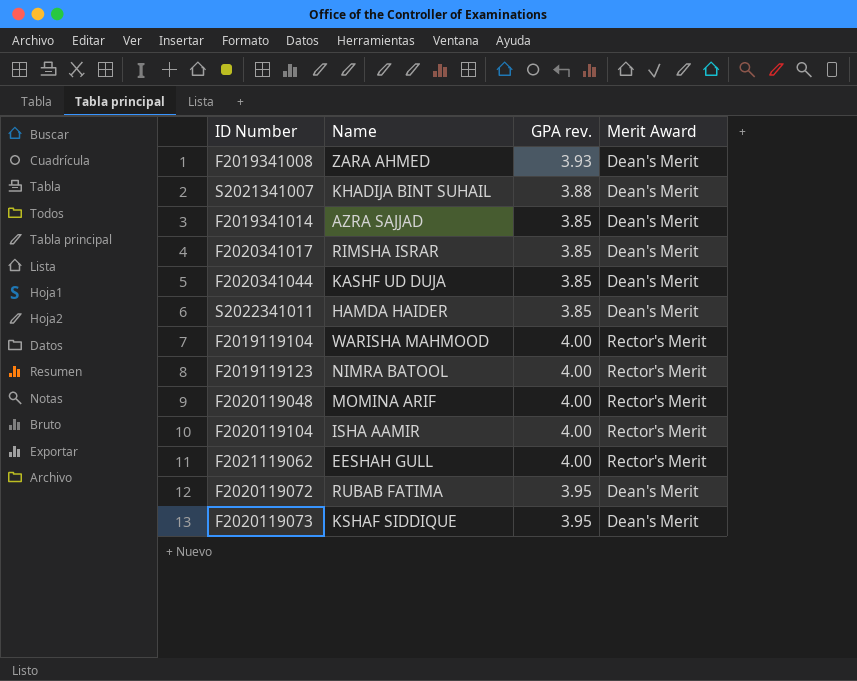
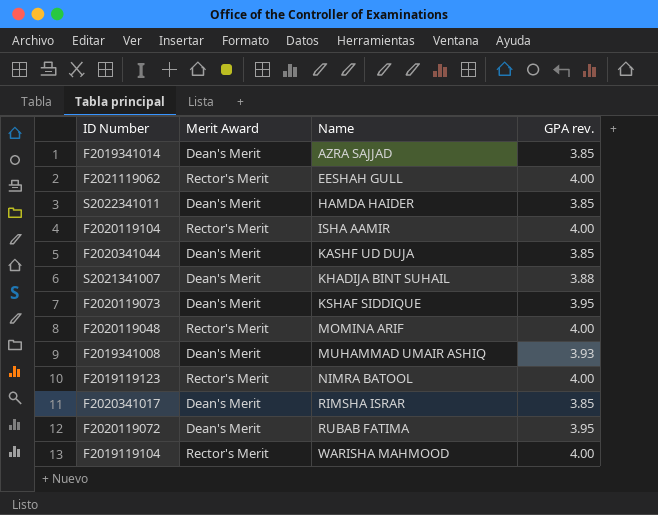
row order: none -> Name ascending
column Merit Award | position: 4 -> 2
F2019341008 | Name: ZARA AHMED -> MUHAMMAD UMAIR ASHIQ

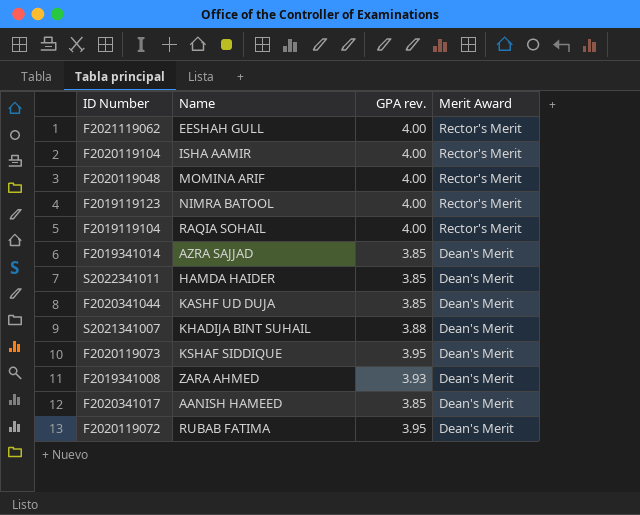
row order: Name ascending -> Merit Award descending
column Merit Award | position: 2 -> 4
F2019119104 | Name: WARISHA MAHMOOD -> RAQIA SOHAIL
F2019341008 | Name: MUHAMMAD UMAIR ASHIQ -> ZARA AHMED
F2020341017 | Name: RIMSHA ISRAR -> AANISH HAMEED

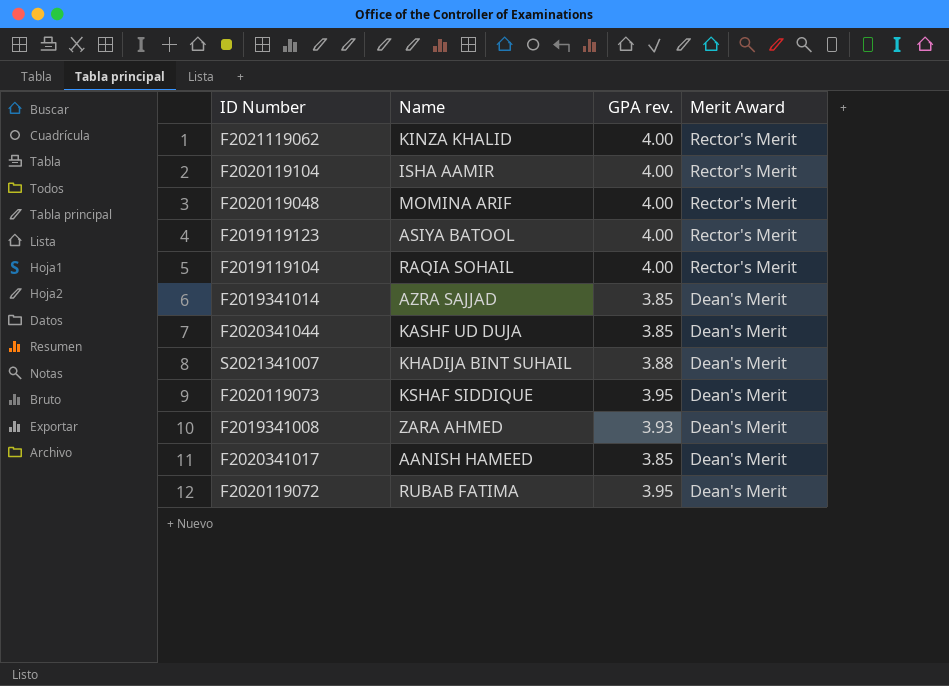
row S2022341011: HAMDA HAIDER | 3.85 | Dean's Merit -> none
F2021119062 | Name: EESHAH GULL -> KINZA KHALID
F2019119123 | Name: NIMRA BATOOL -> ASIYA BATOOL

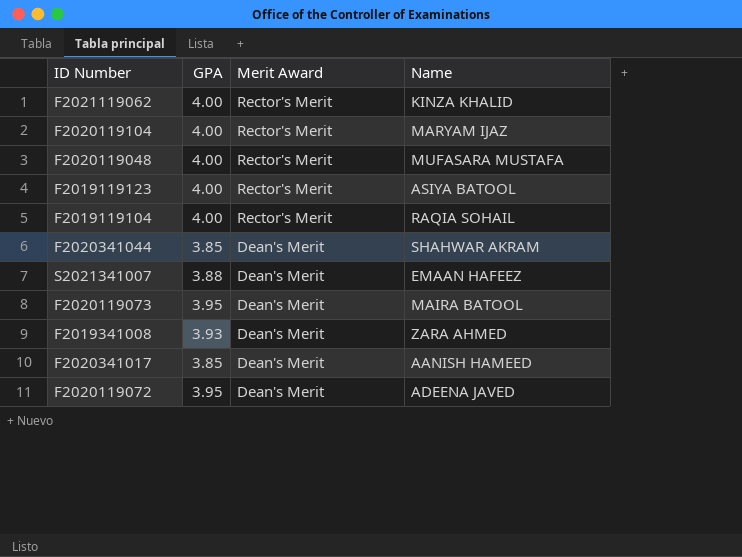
column name: GPA rev. -> GPA
column Name | position: 2 -> 4
row F2019341014: AZRA SAJJAD | 3.85 | Dean's Merit -> none
F2020119104 | Name: ISHA AAMIR -> MARYAM IJAZ
F2020119048 | Name: MOMINA ARIF -> MUFASARA MUSTAFA
F2020341044 | Name: KASHF UD DUJA -> SHAHWAR AKRAM
S2021341007 | Name: KHADIJA BINT SUHAIL -> EMAAN HAFEEZ
F2020119073 | Name: KSHAF SIDDIQUE -> MAIRA BATOOL
F2020119072 | Name: RUBAB FATIMA -> ADEENA JAVED

